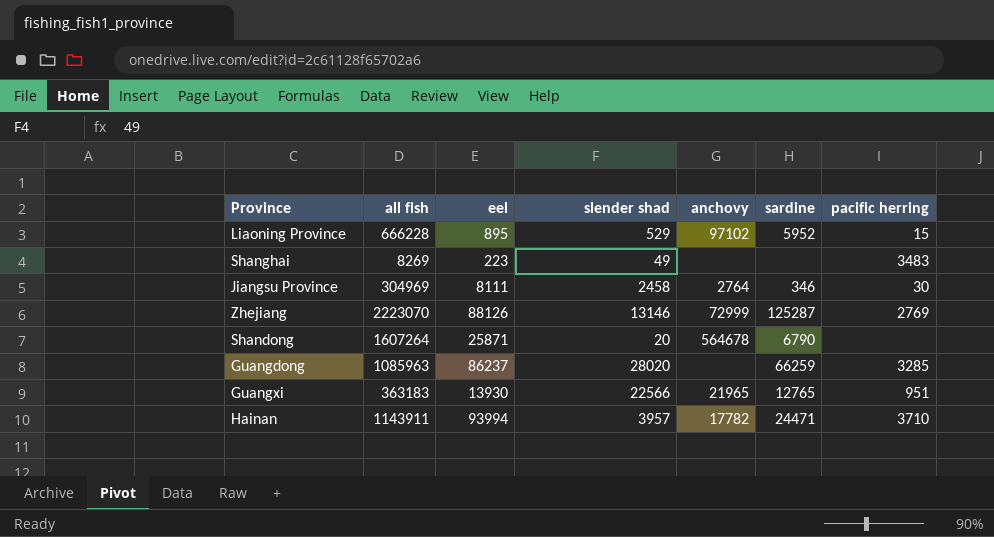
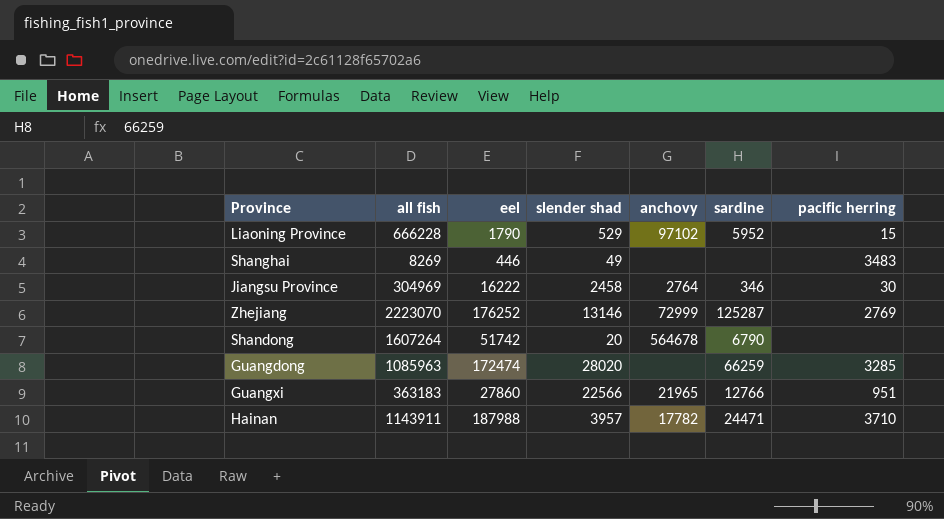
Liaoning Province | eel: 895 -> 1790
Shanghai | eel: 223 -> 446
Jiangsu Province | eel: 8111 -> 16222
Zhejiang | eel: 88126 -> 176252
Shandong | eel: 25871 -> 51742
Guangdong | eel: 86237 -> 172474
Guangxi | eel: 13930 -> 27860
Guangxi | sardine: 12765 -> 12766
Hainan | eel: 93994 -> 187988

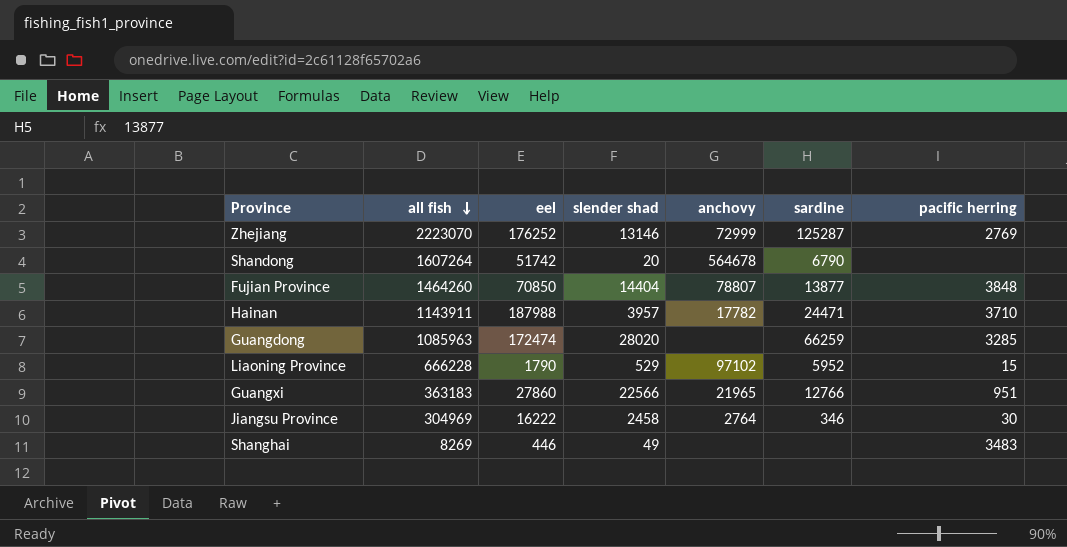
row order: none -> all fish descending
row Fujian Province: none -> 1464260 | 70850 | 14404 | 78807 | 13877 | 3848

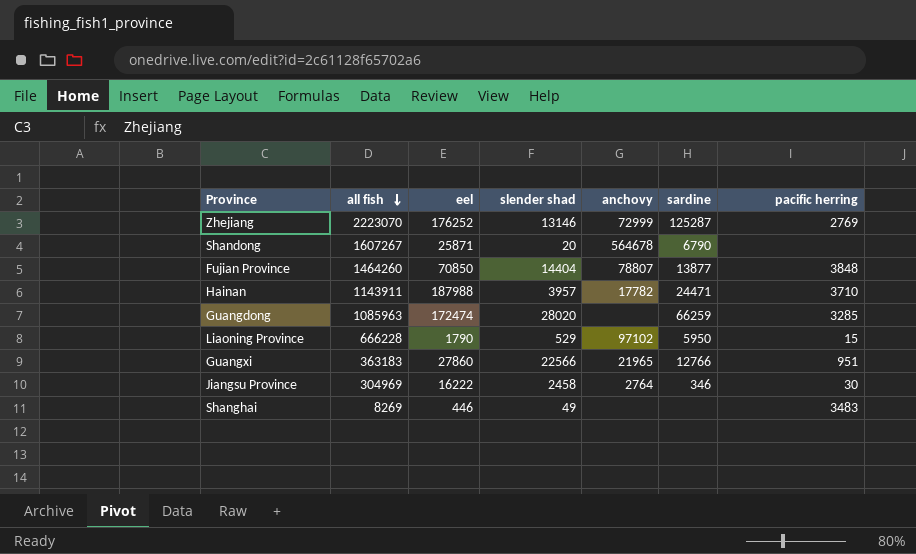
Shandong | all fish: 1607264 -> 1607267
Shandong | eel: 51742 -> 25871
Liaoning Province | sardine: 5952 -> 5950

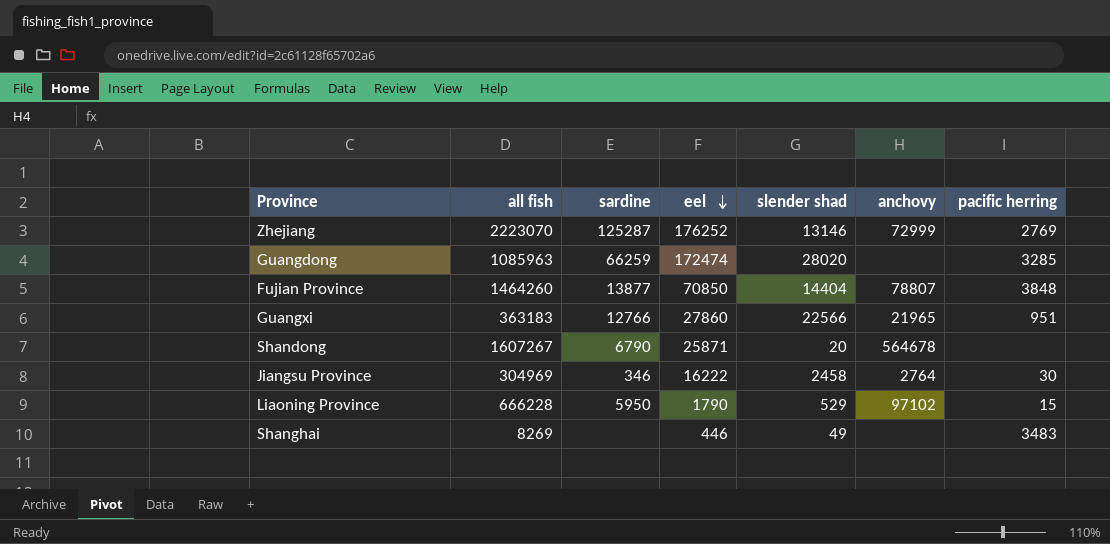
row order: all fish descending -> eel descending
column sardine | position: 6 -> 3
row Hainan: 1143911 | 187988 | 3957 | 17782 | 24471 | 3710 -> none

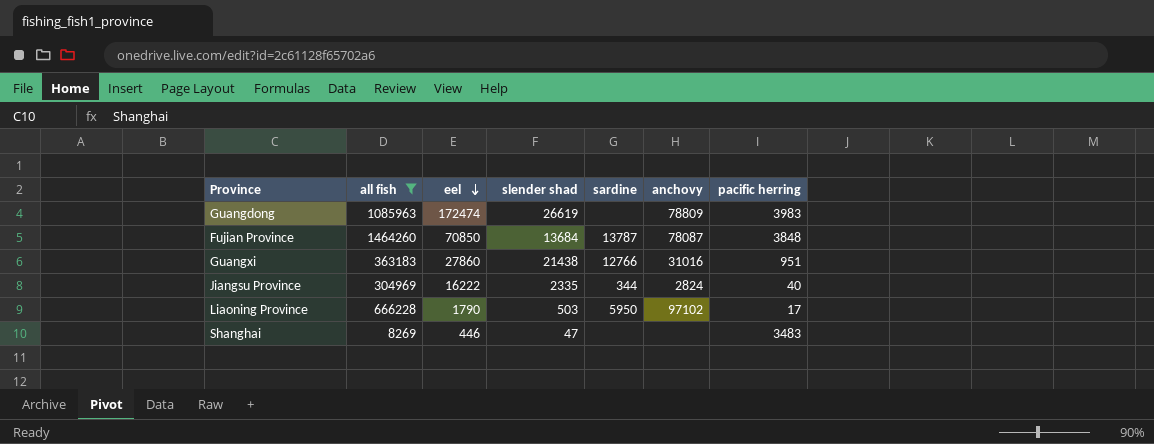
filter: none -> all fish <= 1464260
column sardine | position: 3 -> 5
Guangdong | slender shad: 28020 -> 26619
Guangdong | sardine: 66259 -> none
Guangdong | anchovy: none -> 78809
Guangdong | pacific herring: 3285 -> 3983
Fujian Province | slender shad: 14404 -> 13684
Fujian Province | sardine: 13877 -> 13787
Fujian Province | anchovy: 78807 -> 78087
Guangxi | slender shad: 22566 -> 21438
Guangxi | anchovy: 21965 -> 31016
Jiangsu Province | slender shad: 2458 -> 2335
Jiangsu Province | sardine: 346 -> 344
Jiangsu Province | anchovy: 2764 -> 2824
Jiangsu Province | pacific herring: 30 -> 40
Liaoning Province | slender shad: 529 -> 503
Liaoning Province | pacific herring: 15 -> 17
Shanghai | slender shad: 49 -> 47

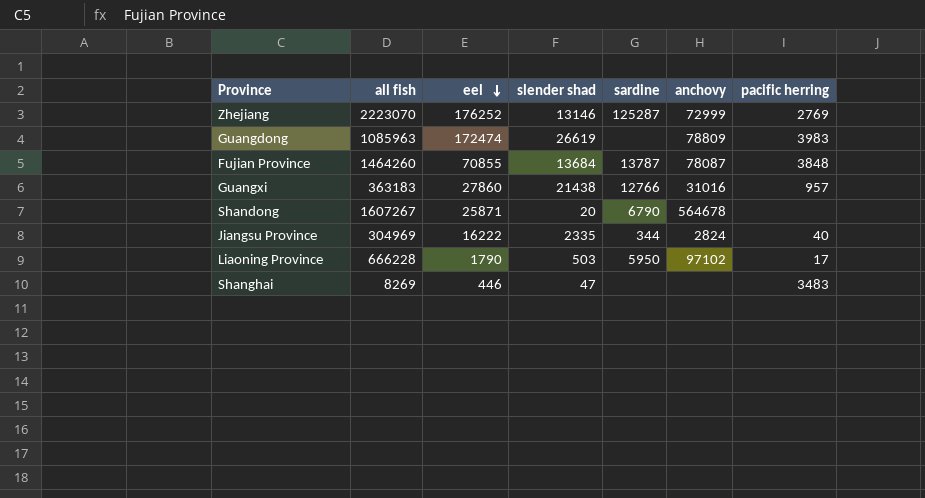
filter: all fish <= 1464260 -> none
Fujian Province | eel: 70850 -> 70855
Guangxi | pacific herring: 951 -> 957

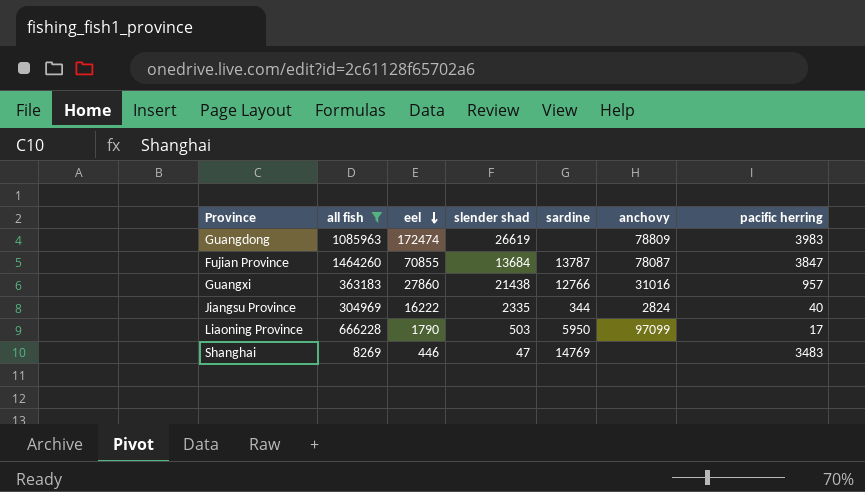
filter: none -> all fish <= 1464260
Fujian Province | pacific herring: 3848 -> 3847
Liaoning Province | anchovy: 97102 -> 97099
Shanghai | sardine: none -> 14769

